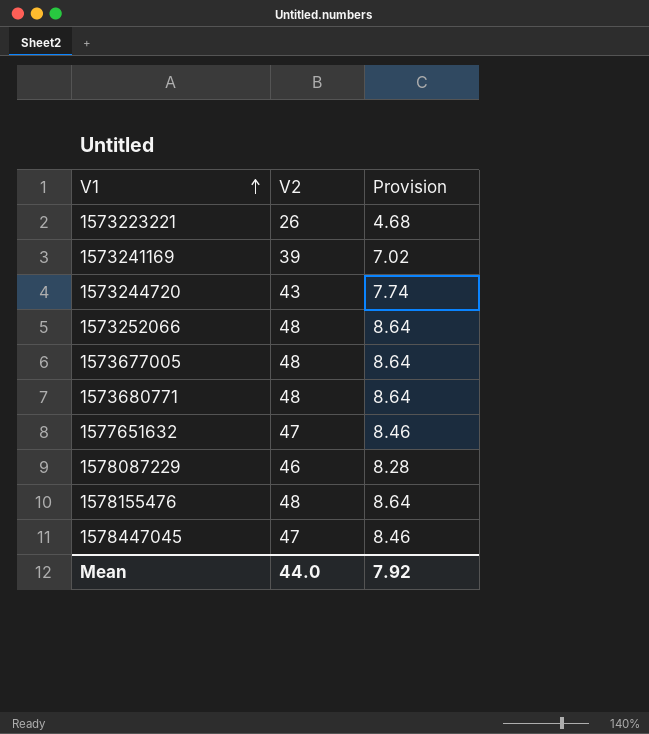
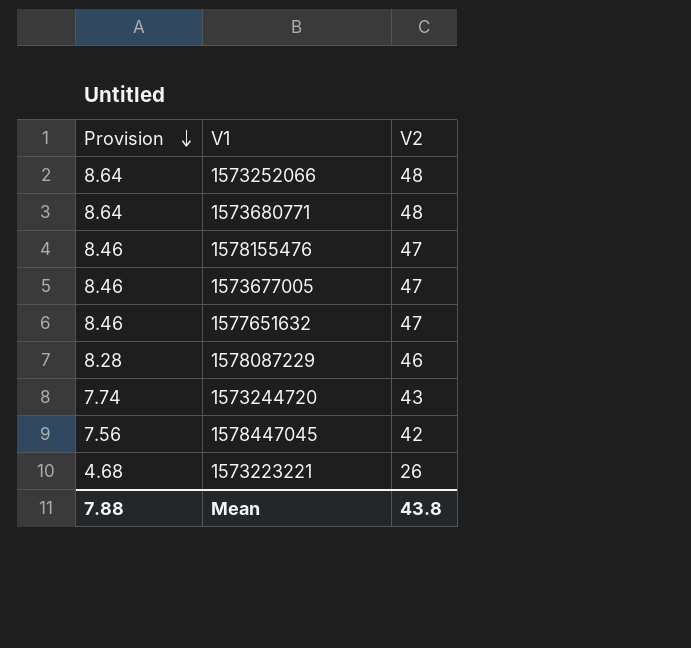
row order: V1 ascending -> Provision descending
column Provision | position: 3 -> 1
row 1573241169: 39 | 7.02 -> none
1578155476 | Provision: 8.64 -> 8.46
1578155476 | V2: 48 -> 47
1573677005 | Provision: 8.64 -> 8.46
1573677005 | V2: 48 -> 47
1578447045 | Provision: 8.46 -> 7.56
1578447045 | V2: 47 -> 42
Mean | Provision: 7.92 -> 7.88
Mean | V2: 44.0 -> 43.8

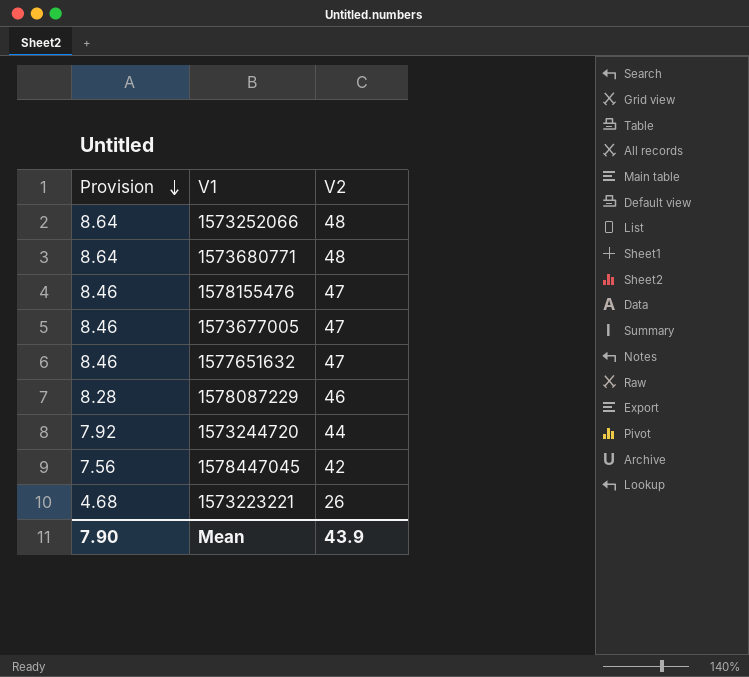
1573244720 | Provision: 7.74 -> 7.92
1573244720 | V2: 43 -> 44
Mean | Provision: 7.88 -> 7.90
Mean | V2: 43.8 -> 43.9

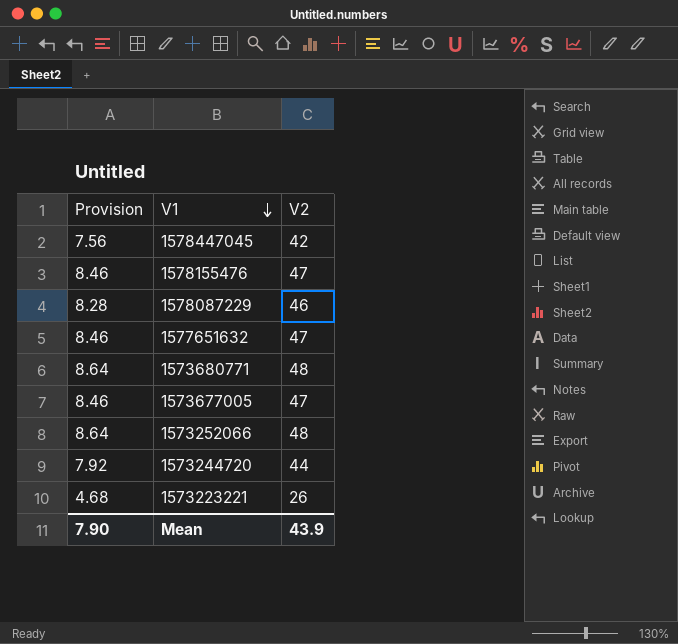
row order: Provision descending -> V1 descending

